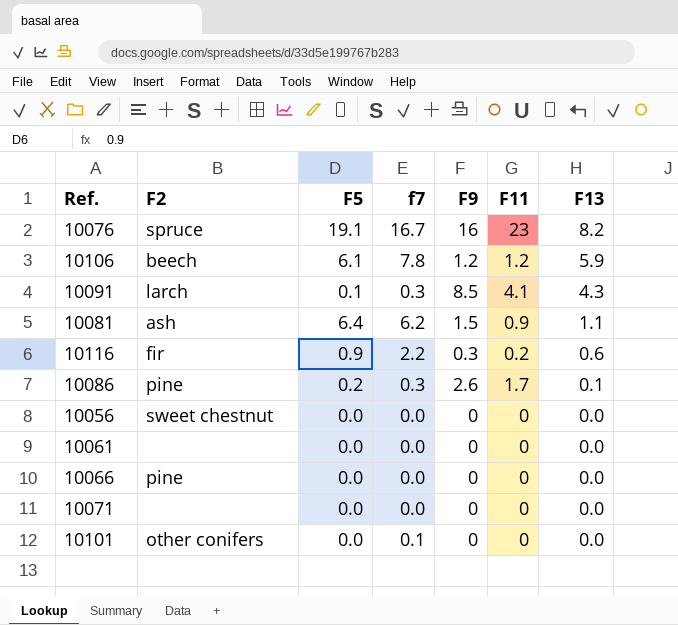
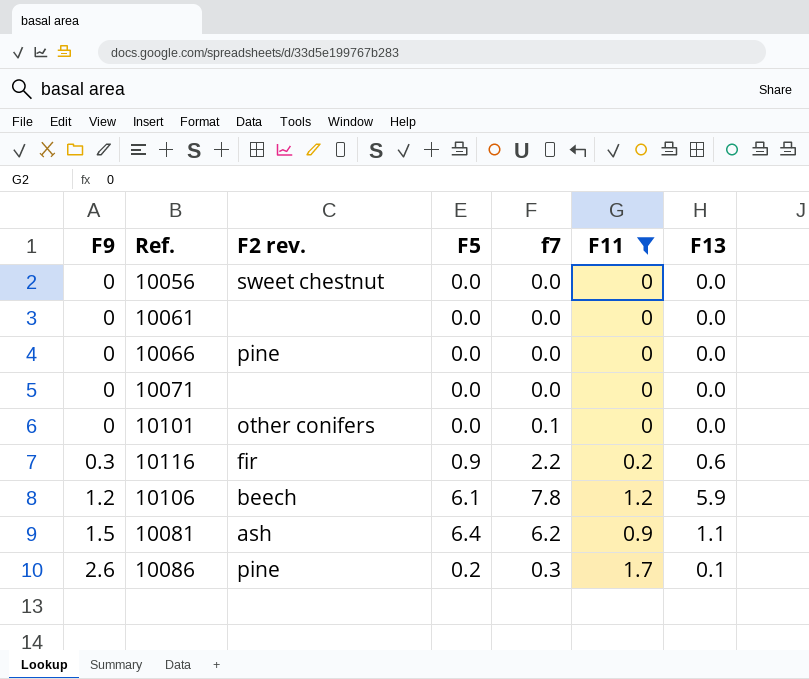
filter: none -> F11 <= 1.7
row order: F13 descending -> F9 ascending
column F9 | position: 5 -> 1
column name: F2 -> F2 rev.

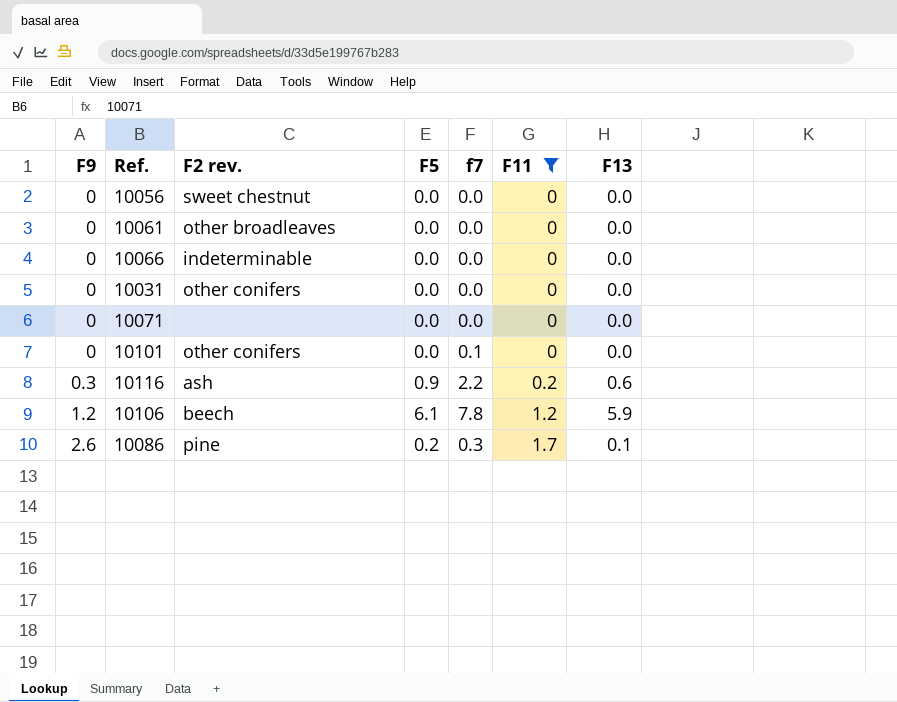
row 10081: 1.5 | ash | 6.4 | 6.2 | 0.9 | 1.1 -> none
10061 | F2 rev.: none -> other broadleaves
10066 | F2 rev.: pine -> indeterminable
row 10031: none -> 0 | other conifers | 0.0 | 0.0 | 0 | 0.0
10116 | F2 rev.: fir -> ash

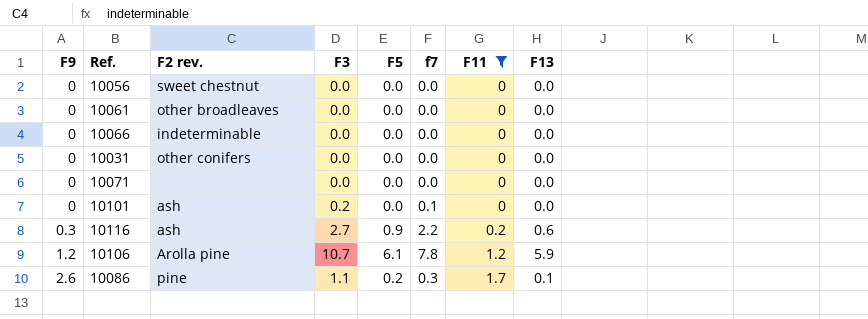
column F3 | position: none -> 4
10101 | F2 rev.: other conifers -> ash
10106 | F2 rev.: beech -> Arolla pine

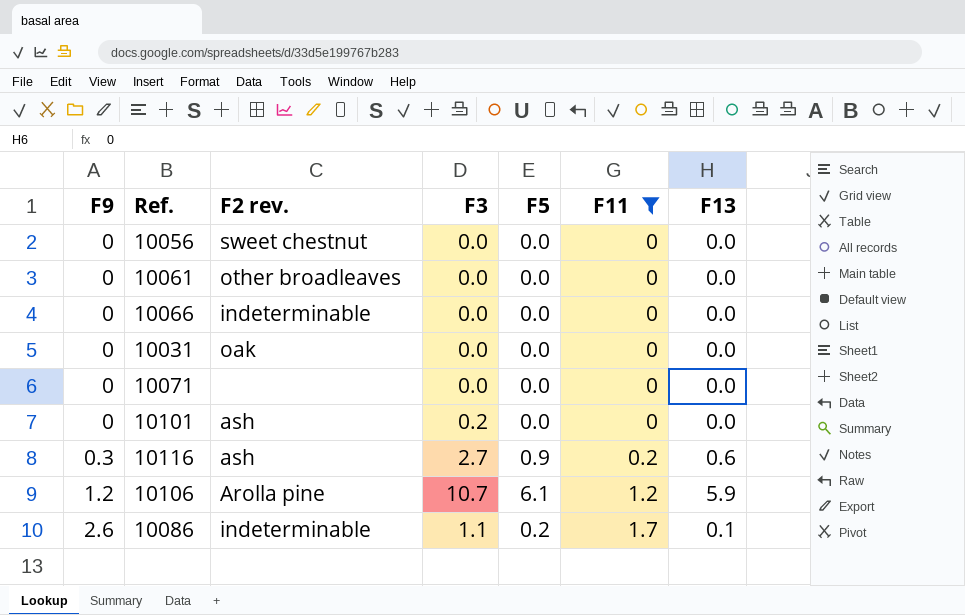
column f7 | position: 6 -> none
10031 | F2 rev.: other conifers -> oak
10086 | F2 rev.: pine -> indeterminable

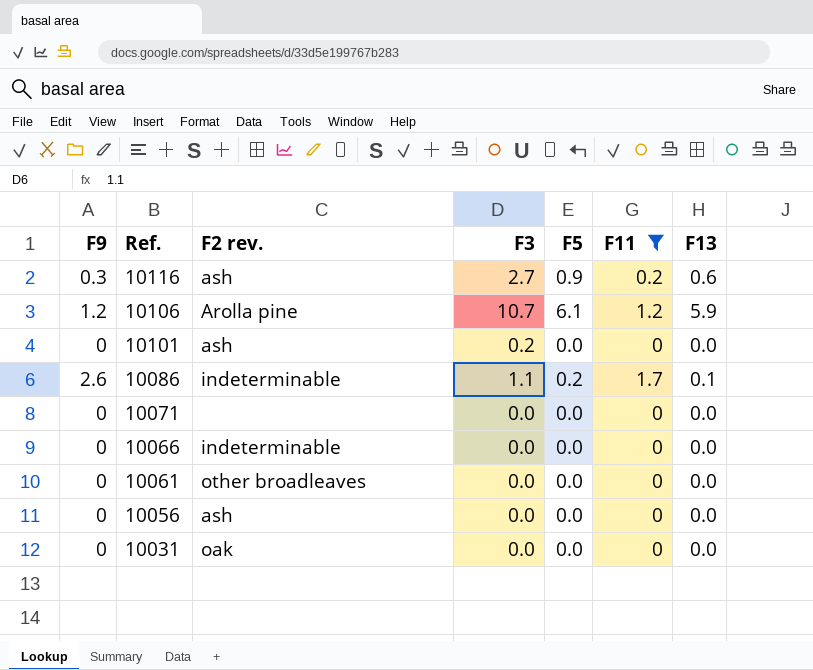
row order: F9 ascending -> Ref. descending
10056 | F2 rev.: sweet chestnut -> ash

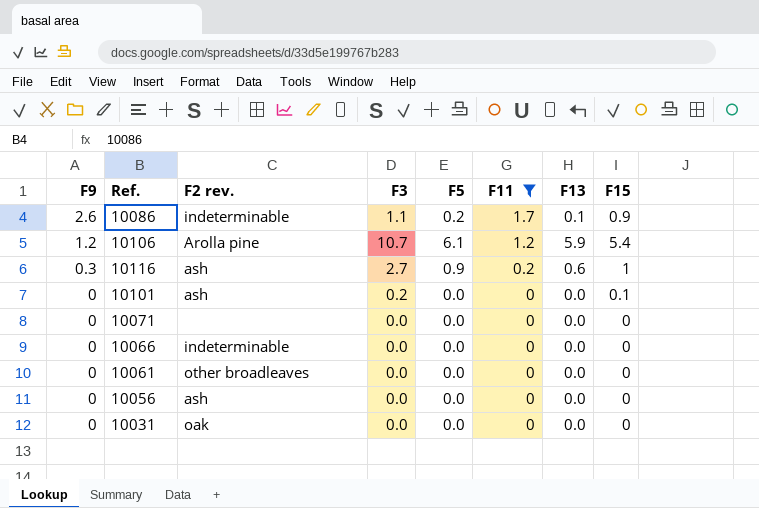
row order: Ref. descending -> F9 descending
column F15 | position: none -> 8

